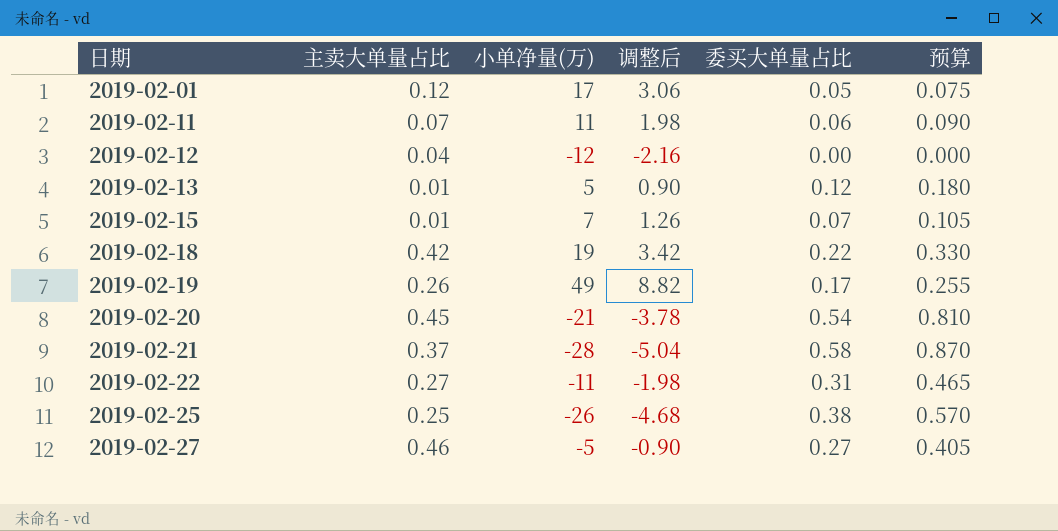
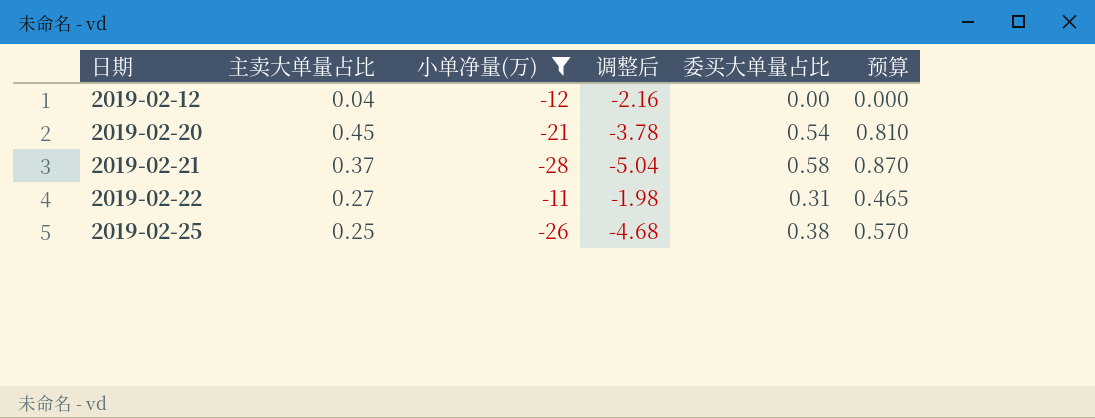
filter: none -> 小单净量(万) <= -11

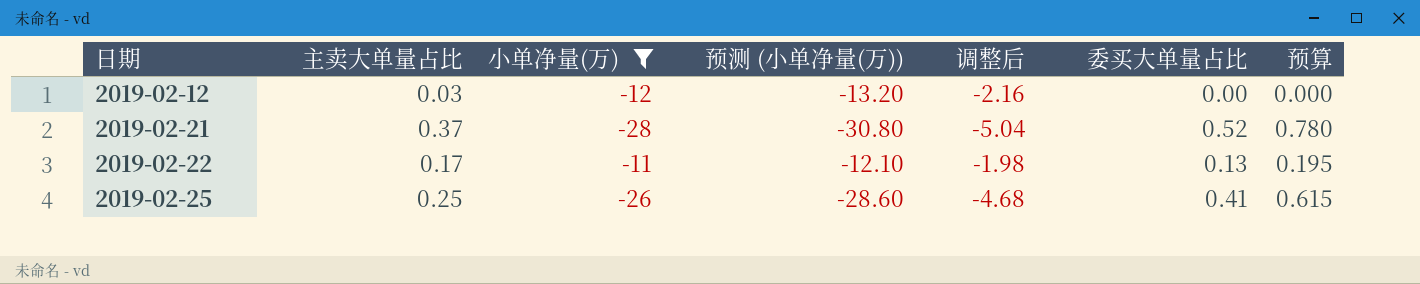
column 预测 (小单净量(万)) | formula: none -> [小单净量(万)] * 1.1
row 2019-02-20: 0.45 | -21 | -3.78 | 0.54 | 0.810 -> none
2019-02-12 | 主卖大单量占比: 0.04 -> 0.03
2019-02-21 | 委买大单量占比: 0.58 -> 0.52
2019-02-21 | 预算: 0.870 -> 0.780
2019-02-22 | 主卖大单量占比: 0.27 -> 0.17
2019-02-22 | 委买大单量占比: 0.31 -> 0.13
2019-02-22 | 预算: 0.465 -> 0.195
2019-02-25 | 委买大单量占比: 0.38 -> 0.41
2019-02-25 | 预算: 0.570 -> 0.615

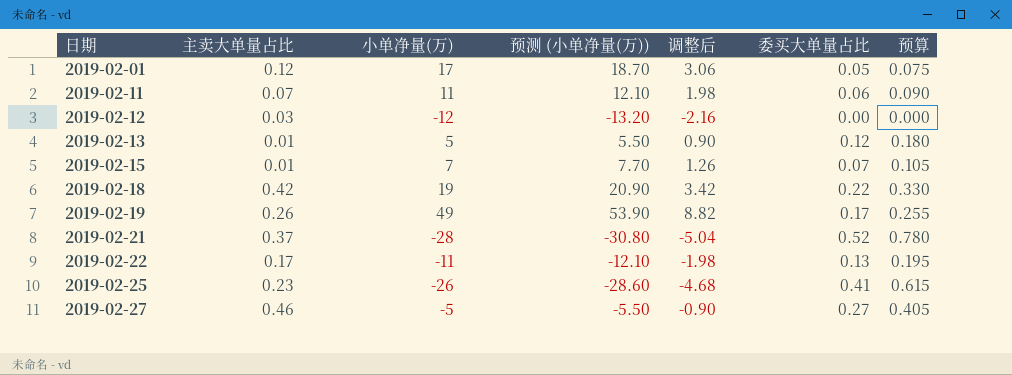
filter: 小单净量(万) <= -11 -> none
2019-02-25 | 主卖大单量占比: 0.25 -> 0.23

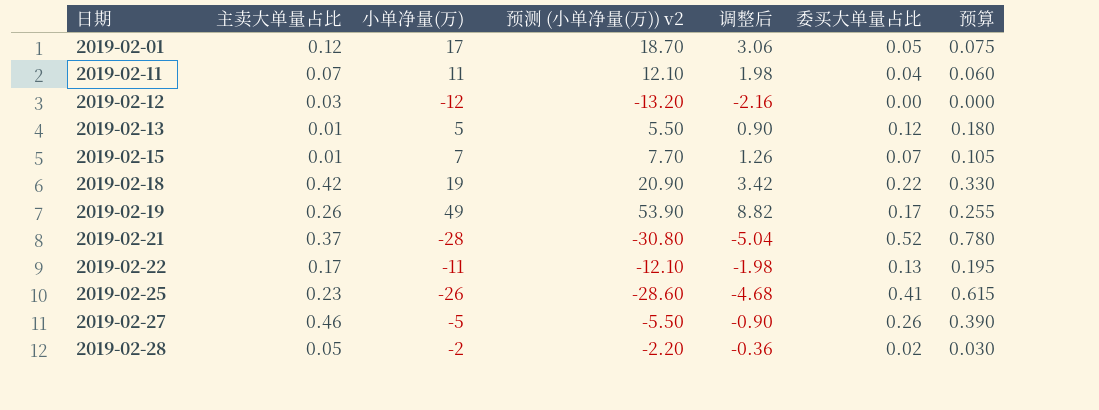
column name: 预测 (小单净量(万)) -> 预测 (小单净量(万)) v2
2019-02-11 | 委买大单量占比: 0.06 -> 0.04
2019-02-11 | 预算: 0.090 -> 0.060
2019-02-27 | 委买大单量占比: 0.27 -> 0.26
2019-02-27 | 预算: 0.405 -> 0.390
row 2019-02-28: none -> 0.05 | -2 | -2.20 | -0.36 | 0.02 | 0.030

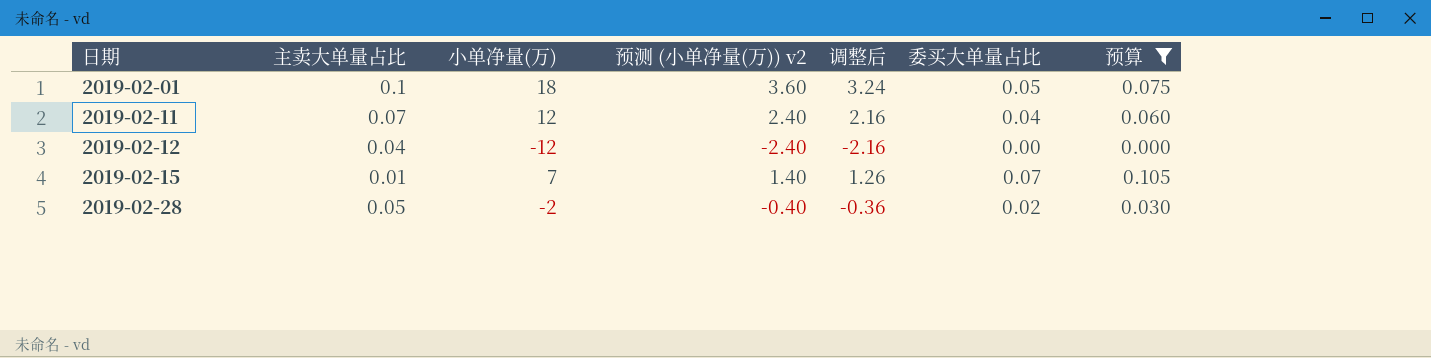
filter: none -> 预算 <= 0.105
column 预测 (小单净量(万)) v2 | formula: [小单净量(万)] * 1.1 -> [小单净量(万)] * 0.2
2019-02-01 | 主卖大单量占比: 0.12 -> 0.1
2019-02-01 | 小单净量(万): 17 -> 18
2019-02-01 | 调整后: 3.06 -> 3.24
2019-02-11 | 小单净量(万): 11 -> 12
2019-02-11 | 调整后: 1.98 -> 2.16
2019-02-12 | 主卖大单量占比: 0.03 -> 0.04

